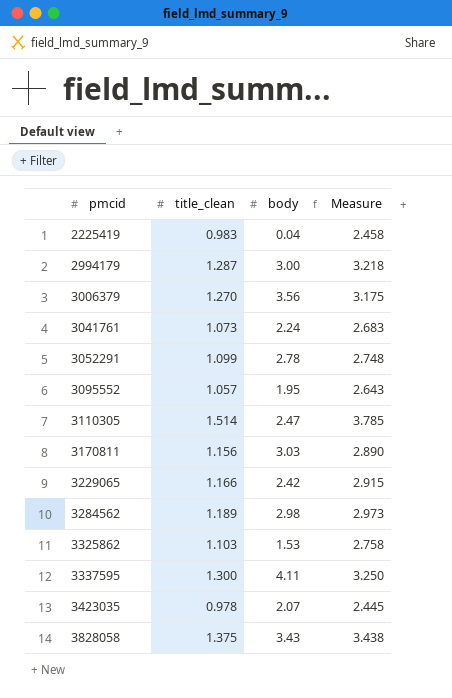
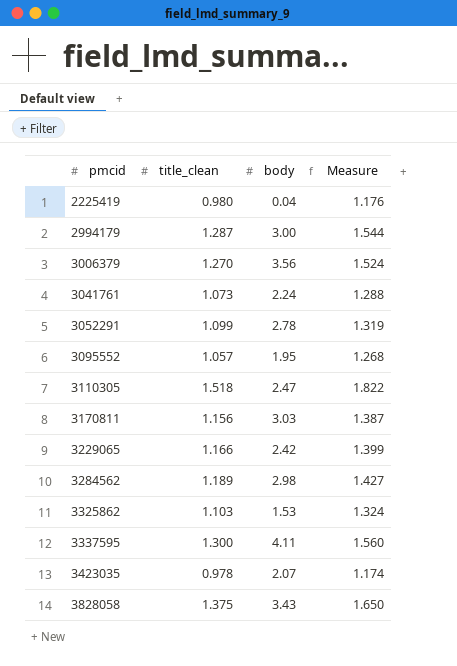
column Measure | formula: [title_clean] * 2.5 -> [title_clean] * 1.2
2225419 | title_clean: 0.983 -> 0.980
3110305 | title_clean: 1.514 -> 1.518

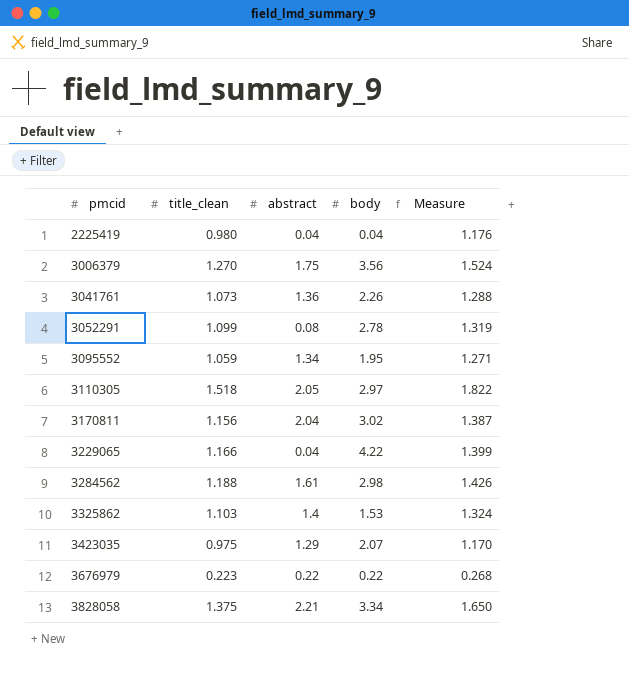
column abstract | position: none -> 3
row 2994179: 1.287 | 3.00 | 1.544 -> none
row 3337595: 1.300 | 4.11 | 1.560 -> none
3041761 | body: 2.24 -> 2.26
3095552 | title_clean: 1.057 -> 1.059
3095552 | Measure: 1.268 -> 1.271
3110305 | body: 2.47 -> 2.97
3170811 | body: 3.03 -> 3.02
3229065 | body: 2.42 -> 4.22
3284562 | title_clean: 1.189 -> 1.188
3284562 | Measure: 1.427 -> 1.426
3423035 | title_clean: 0.978 -> 0.975
3423035 | Measure: 1.174 -> 1.170
row 3676979: none -> 0.223 | 0.22 | 0.22 | 0.268
3828058 | body: 3.43 -> 3.34

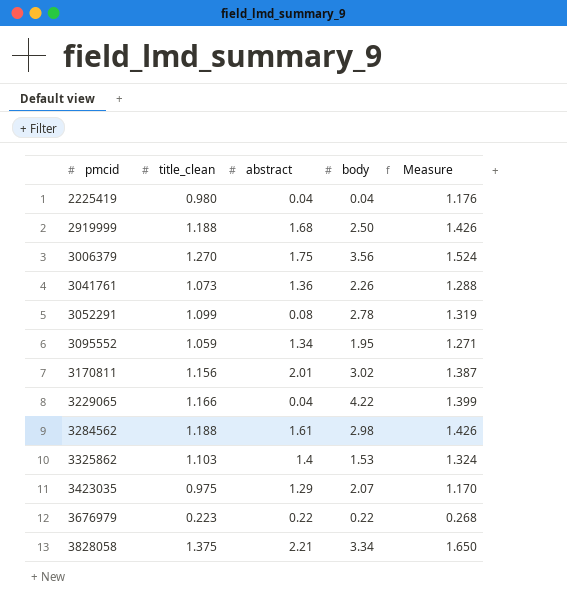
row 3110305: 1.518 | 2.05 | 2.97 | 1.822 -> none
row 2919999: none -> 1.188 | 1.68 | 2.50 | 1.426
3170811 | abstract: 2.04 -> 2.01

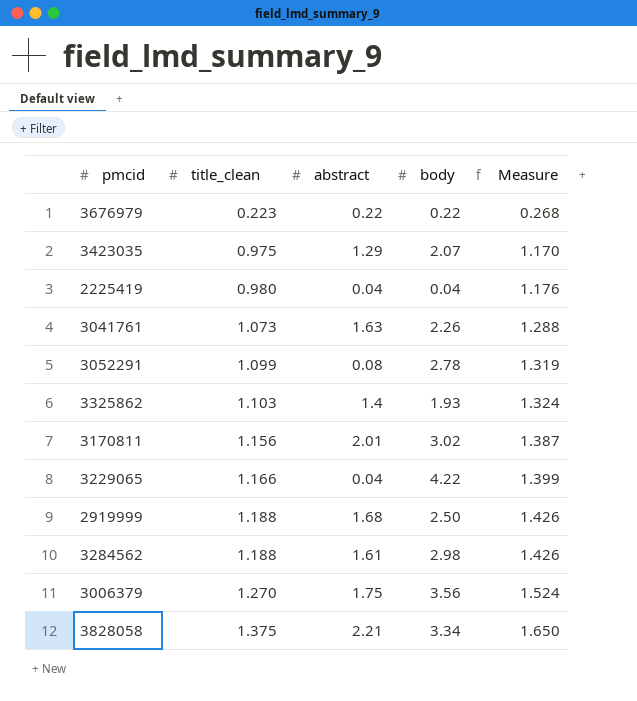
row order: pmcid ascending -> title_clean ascending
row 3095552: 1.059 | 1.34 | 1.95 | 1.271 -> none
3041761 | abstract: 1.36 -> 1.63
3325862 | body: 1.53 -> 1.93

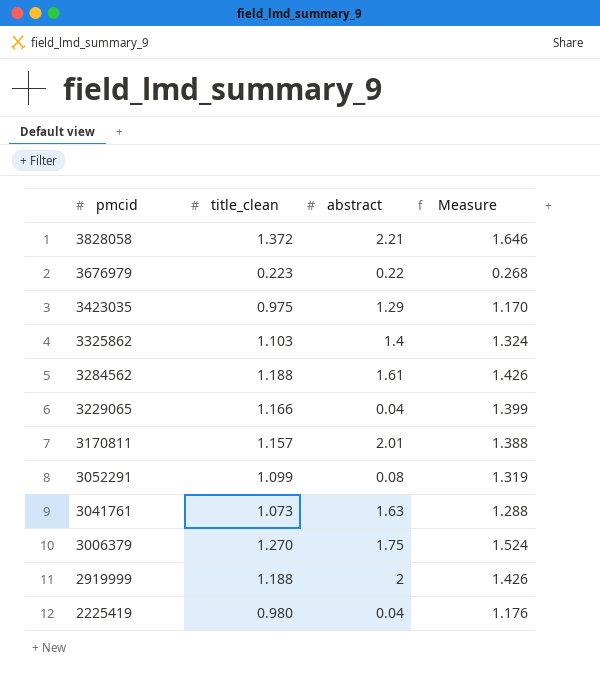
row order: title_clean ascending -> pmcid descending
column body | position: 4 -> none
3828058 | title_clean: 1.375 -> 1.372
3828058 | Measure: 1.650 -> 1.646
3170811 | title_clean: 1.156 -> 1.157
3170811 | Measure: 1.387 -> 1.388
2919999 | abstract: 1.68 -> 2

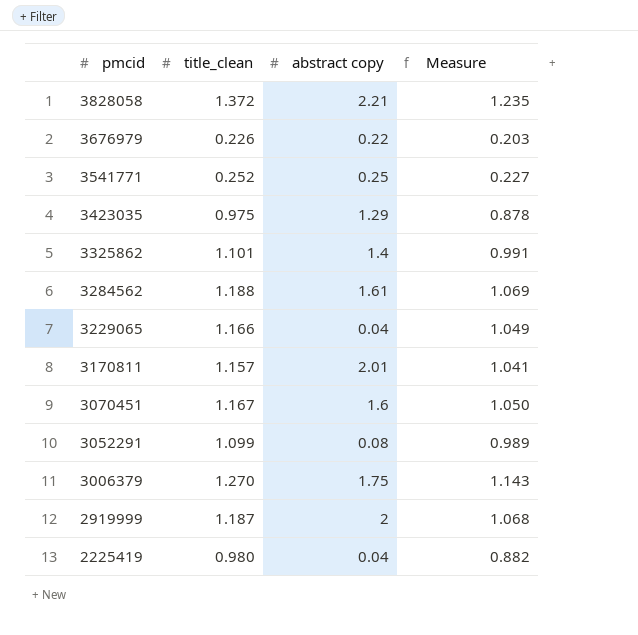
column name: abstract -> abstract copy
column Measure | formula: [title_clean] * 1.2 -> [title_clean] * 0.9
row 3041761: 1.073 | 1.63 | 1.288 -> none
3676979 | title_clean: 0.223 -> 0.226
row 3541771: none -> 0.252 | 0.25 | 0.227
3325862 | title_clean: 1.103 -> 1.101
row 3070451: none -> 1.167 | 1.6 | 1.050
2919999 | title_clean: 1.188 -> 1.187

